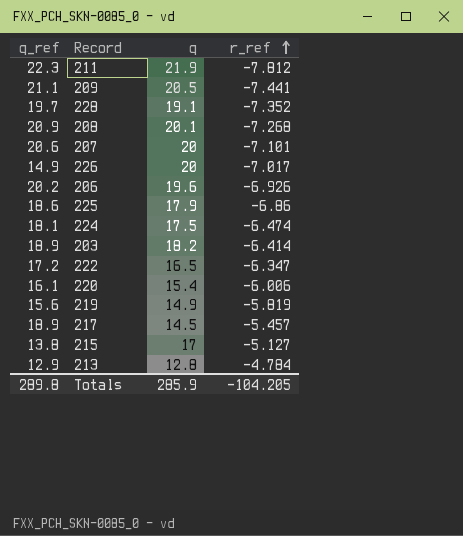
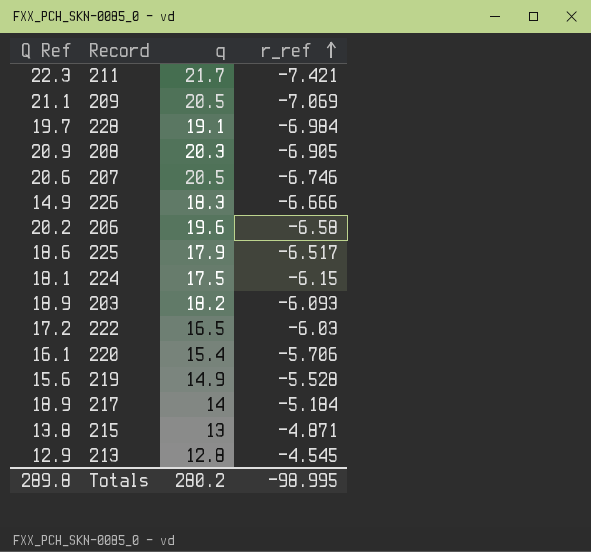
column name: q_ref -> Q Ref
211 | q: 21.9 -> 21.7
211 | r_ref: -7.812 -> -7.421
209 | r_ref: -7.441 -> -7.069
228 | r_ref: -7.352 -> -6.984
208 | q: 20.1 -> 20.3
208 | r_ref: -7.268 -> -6.905
207 | q: 20 -> 20.5
207 | r_ref: -7.101 -> -6.746
226 | q: 20 -> 18.3
226 | r_ref: -7.017 -> -6.666
206 | r_ref: -6.926 -> -6.58
225 | r_ref: -6.86 -> -6.517
224 | r_ref: -6.474 -> -6.15
203 | r_ref: -6.414 -> -6.093
222 | r_ref: -6.347 -> -6.03
220 | r_ref: -6.006 -> -5.706
219 | r_ref: -5.819 -> -5.528
217 | q: 14.5 -> 14
217 | r_ref: -5.457 -> -5.184
215 | q: 17 -> 13
215 | r_ref: -5.127 -> -4.871
213 | r_ref: -4.784 -> -4.545
Totals | q: 285.9 -> 280.2
Totals | r_ref: -104.205 -> -98.995

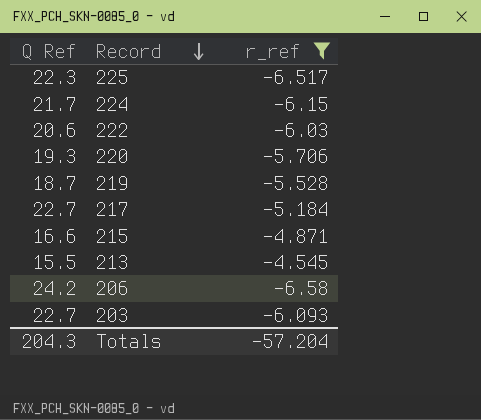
filter: none -> r_ref >= -6.58
row order: r_ref ascending -> Record descending
column q | position: 3 -> none
225 | Q Ref: 18.6 -> 22.3
224 | Q Ref: 18.1 -> 21.7
222 | Q Ref: 17.2 -> 20.6
220 | Q Ref: 16.1 -> 19.3
219 | Q Ref: 15.6 -> 18.7
217 | Q Ref: 18.9 -> 22.7
215 | Q Ref: 13.8 -> 16.6
213 | Q Ref: 12.9 -> 15.5
206 | Q Ref: 20.2 -> 24.2
203 | Q Ref: 18.9 -> 22.7
Totals | Q Ref: 289.8 -> 204.3
Totals | r_ref: -98.995 -> -57.204

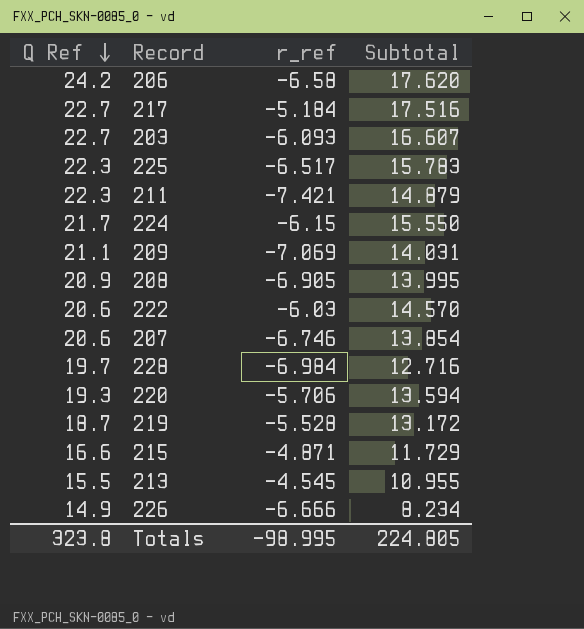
filter: r_ref >= -6.58 -> none
row order: Record descending -> Q Ref descending
column Subtotal | formula: none -> [Q Ref] + [r_ref]
Totals | Q Ref: 204.3 -> 323.8
Totals | r_ref: -57.204 -> -98.995

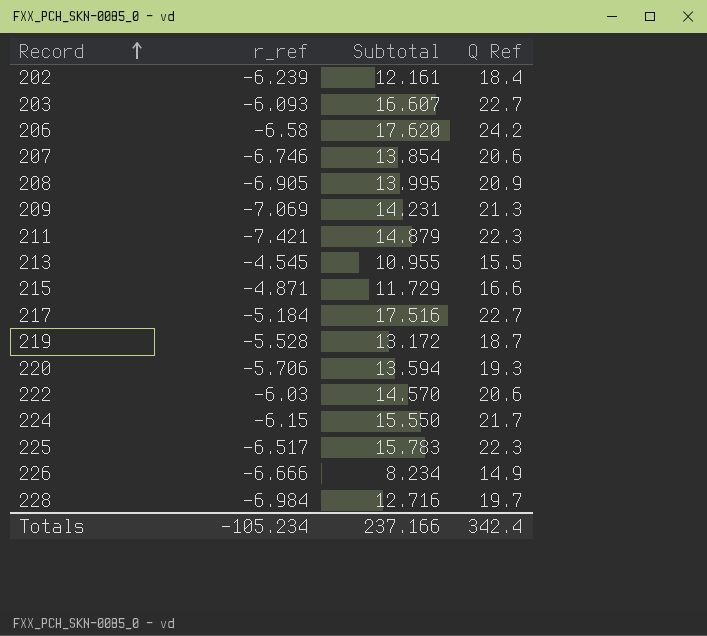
row order: Q Ref descending -> Record ascending
column Q Ref | position: 1 -> 4
row 202: none -> -6.239 | 12.161 | 18.4
209 | Subtotal: 14.031 -> 14.231
209 | Q Ref: 21.1 -> 21.3
Totals | r_ref: -98.995 -> -105.234
Totals | Subtotal: 224.805 -> 237.166
Totals | Q Ref: 323.8 -> 342.4

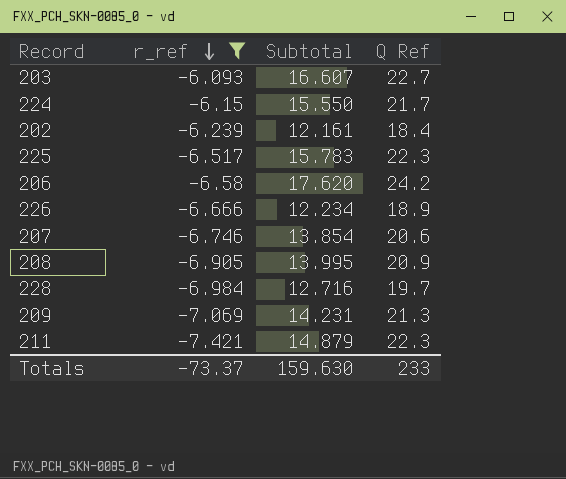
filter: none -> r_ref <= -6.093
row order: Record ascending -> r_ref descending
226 | Subtotal: 8.234 -> 12.234
226 | Q Ref: 14.9 -> 18.9
Totals | r_ref: -105.234 -> -73.37
Totals | Subtotal: 237.166 -> 159.630
Totals | Q Ref: 342.4 -> 233

